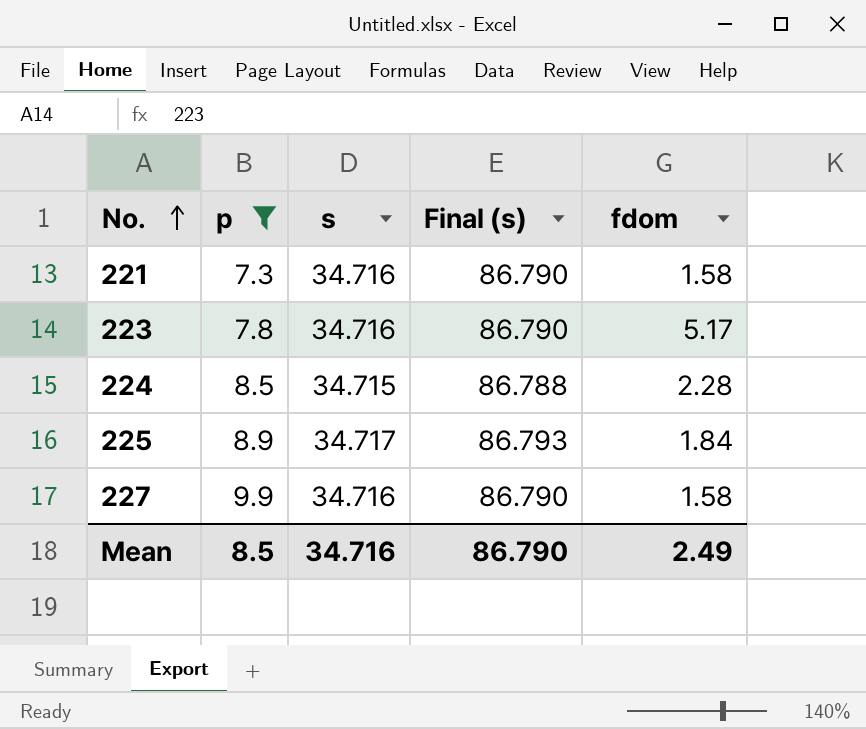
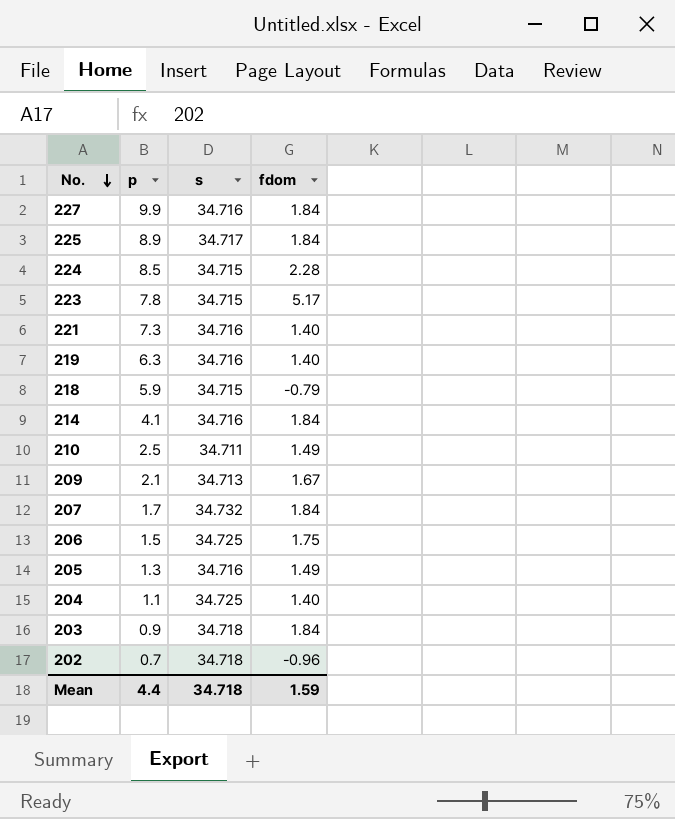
filter: p >= 7.3 -> none
row order: No. ascending -> No. descending
column Final (s) | formula: [s] * 2.5 -> none
227 | fdom: 1.58 -> 1.84
223 | s: 34.716 -> 34.715
221 | fdom: 1.58 -> 1.40
Mean | p: 8.5 -> 4.4
Mean | s: 34.716 -> 34.718
Mean | fdom: 2.49 -> 1.59

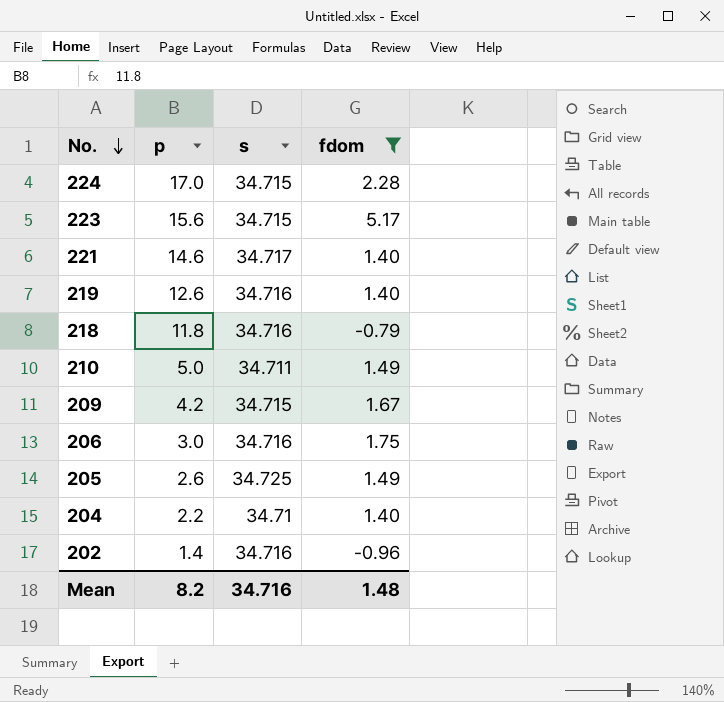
filter: none -> fdom != 1.84
224 | p: 8.5 -> 17.0
223 | p: 7.8 -> 15.6
221 | p: 7.3 -> 14.6
221 | s: 34.716 -> 34.717
219 | p: 6.3 -> 12.6
218 | p: 5.9 -> 11.8
218 | s: 34.715 -> 34.716
210 | p: 2.5 -> 5.0
209 | p: 2.1 -> 4.2
209 | s: 34.713 -> 34.715
206 | p: 1.5 -> 3.0
206 | s: 34.725 -> 34.716
205 | p: 1.3 -> 2.6
205 | s: 34.716 -> 34.725
204 | p: 1.1 -> 2.2
204 | s: 34.725 -> 34.71
202 | p: 0.7 -> 1.4
202 | s: 34.718 -> 34.716
Mean | p: 4.4 -> 8.2
Mean | s: 34.718 -> 34.716
Mean | fdom: 1.59 -> 1.48

